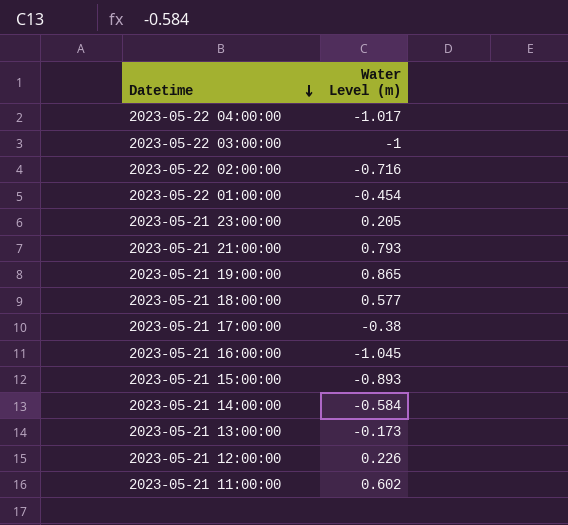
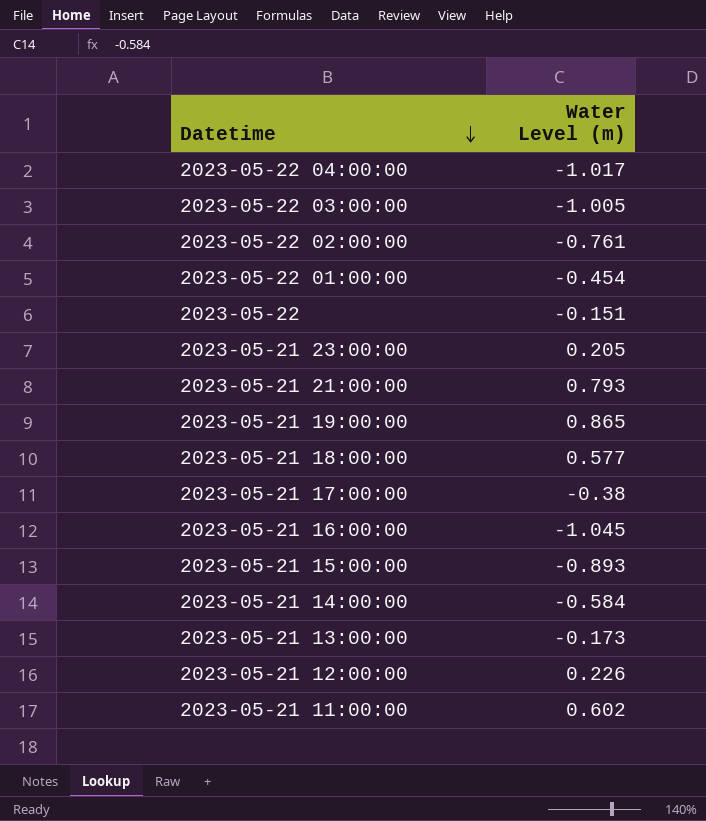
2023-05-22 03:00:00 | Water Level (m): -1 -> -1.005
2023-05-22 02:00:00 | Water Level (m): -0.716 -> -0.761
row 2023-05-22: none -> -0.151

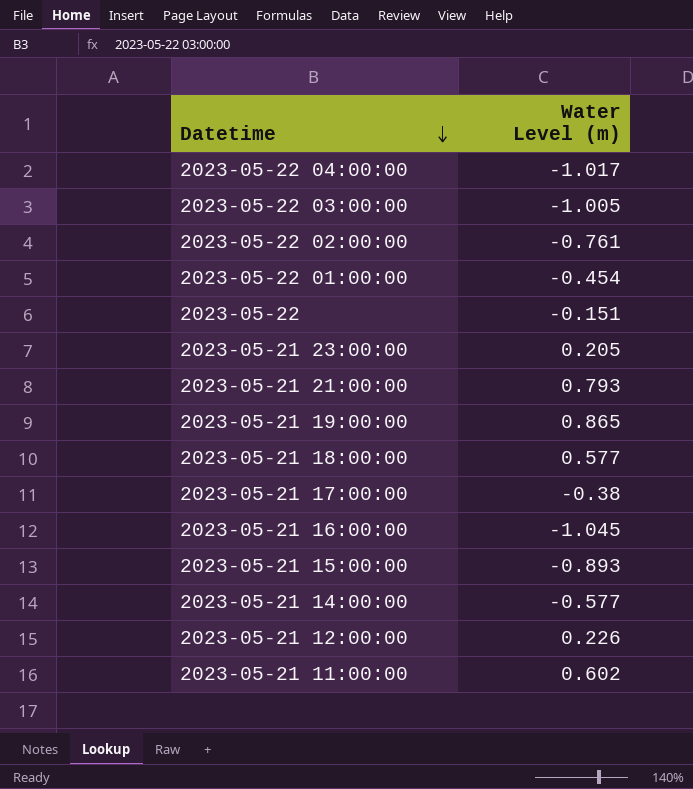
row 2023-05-21 13:00:00: -0.173 -> none
2023-05-21 14:00:00 | Water Level (m): -0.584 -> -0.577

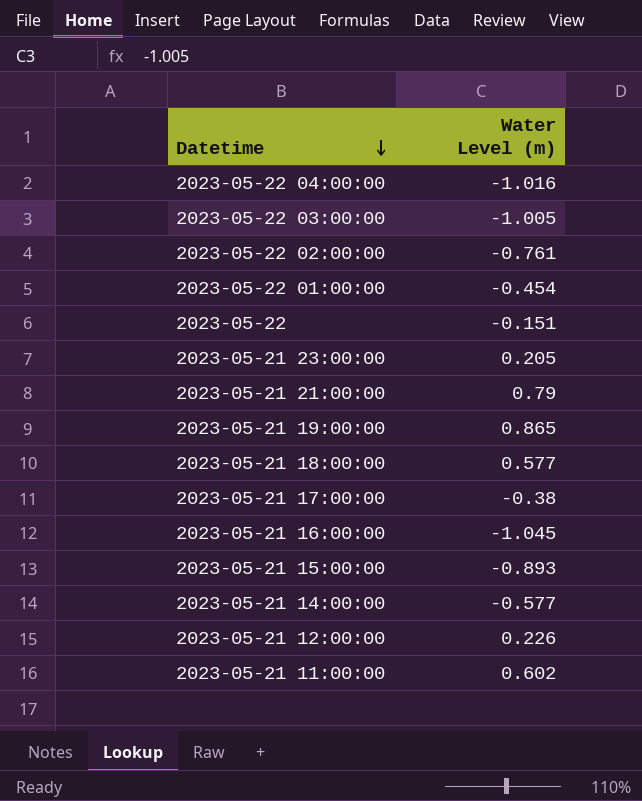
2023-05-22 04:00:00 | Water Level (m): -1.017 -> -1.016
2023-05-21 21:00:00 | Water Level (m): 0.793 -> 0.79

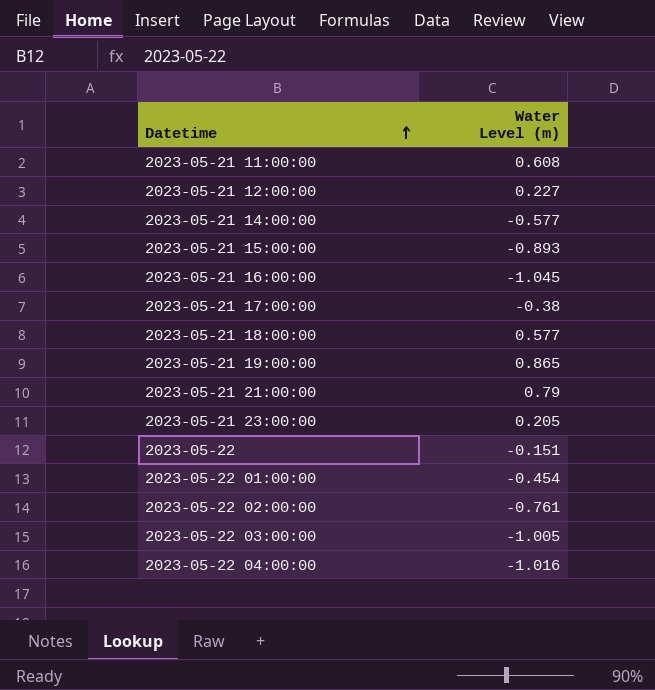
row order: Datetime descending -> Datetime ascending
2023-05-21 11:00:00 | Water Level (m): 0.602 -> 0.608
2023-05-21 12:00:00 | Water Level (m): 0.226 -> 0.227

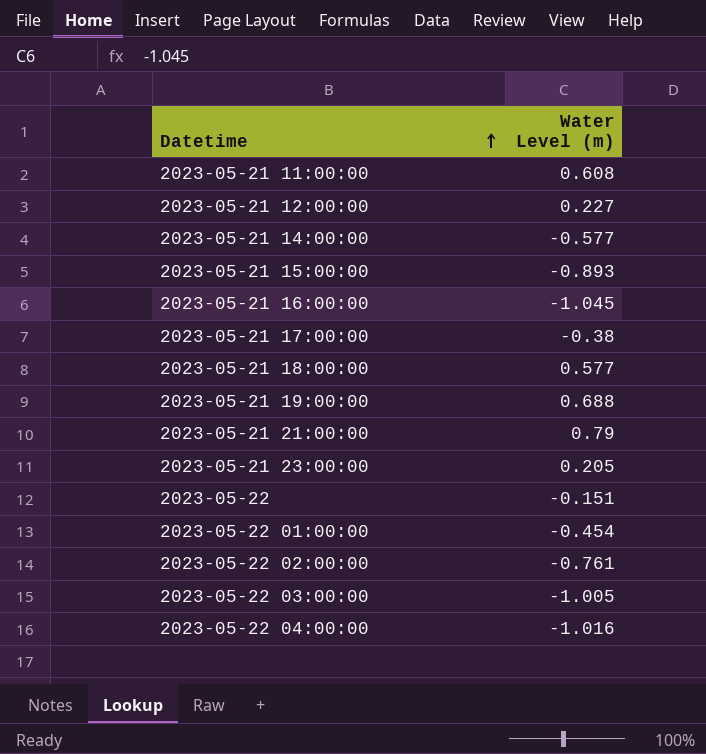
2023-05-21 19:00:00 | Water Level (m): 0.865 -> 0.688

